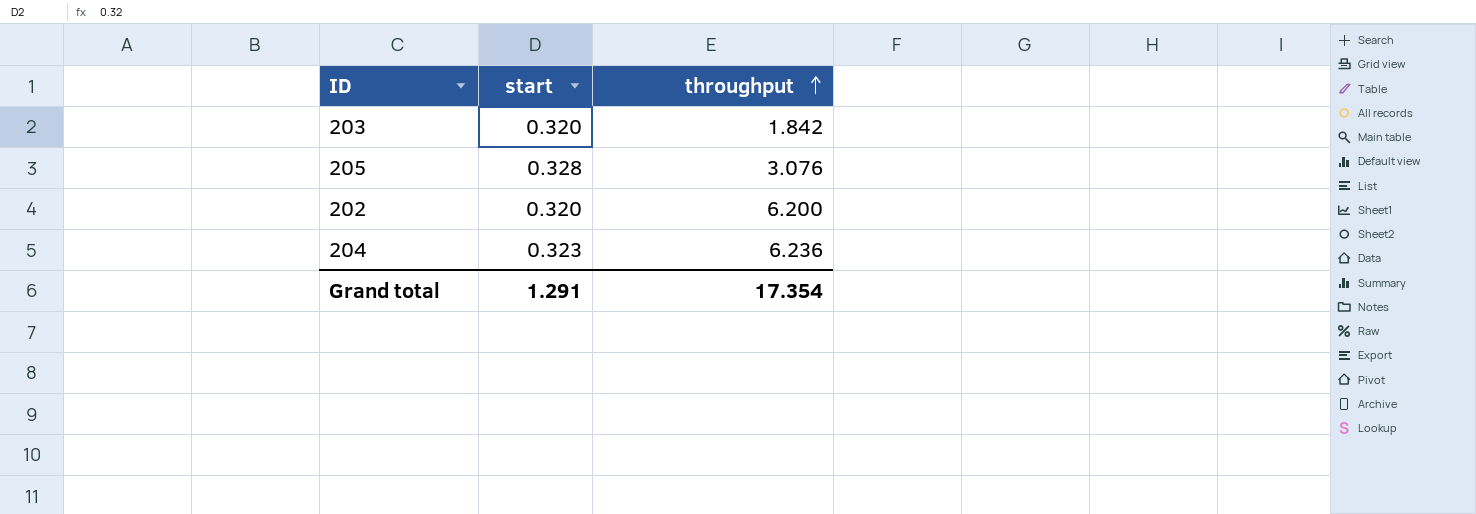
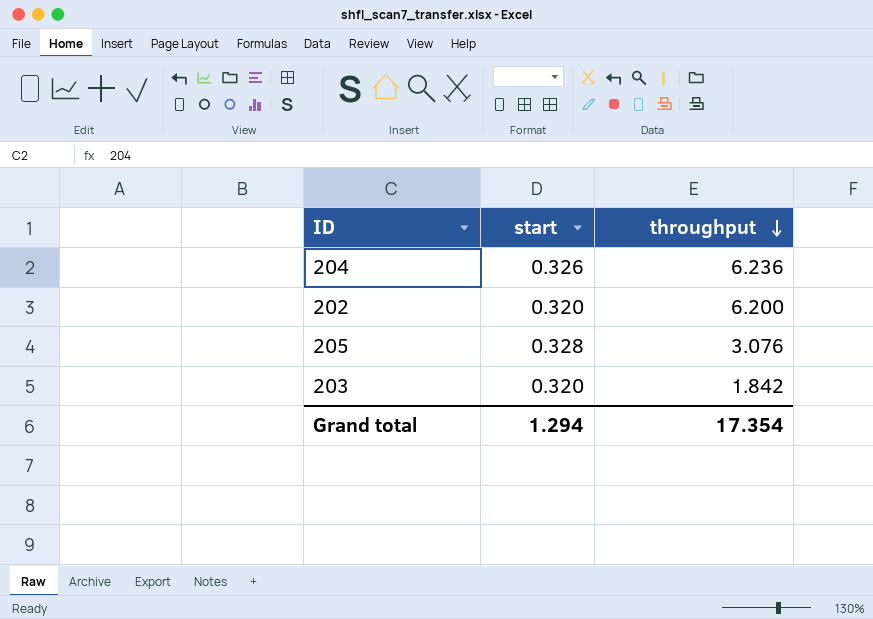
row order: throughput ascending -> throughput descending
204 | start: 0.323 -> 0.326
Grand total | start: 1.291 -> 1.294

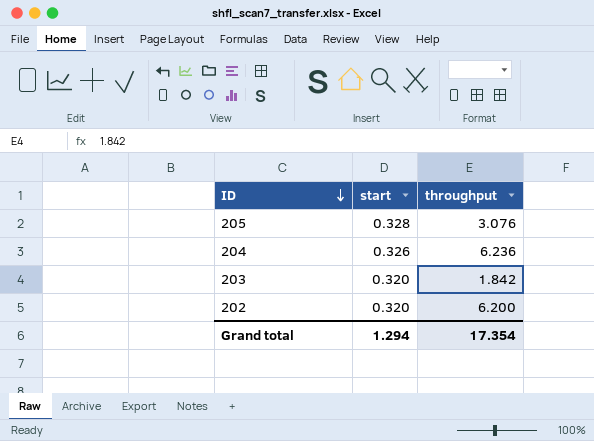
row order: throughput descending -> ID descending

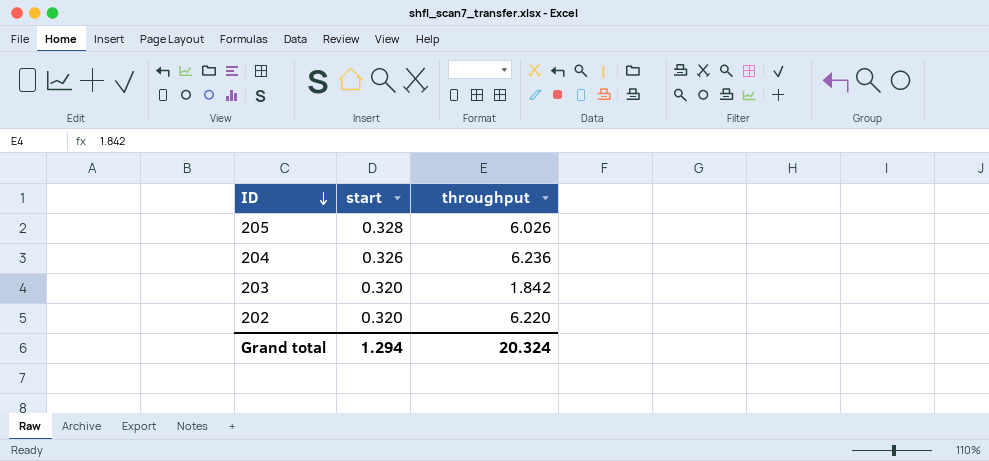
205 | throughput: 3.076 -> 6.026
202 | throughput: 6.200 -> 6.220
Grand total | throughput: 17.354 -> 20.324

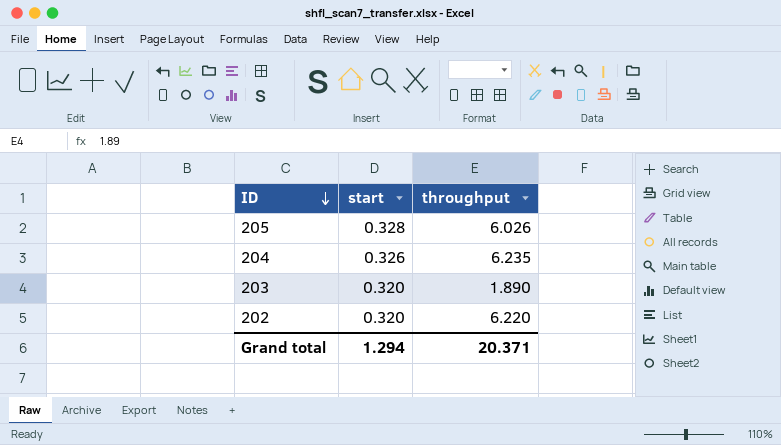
204 | throughput: 6.236 -> 6.235
203 | throughput: 1.842 -> 1.890
Grand total | throughput: 20.324 -> 20.371

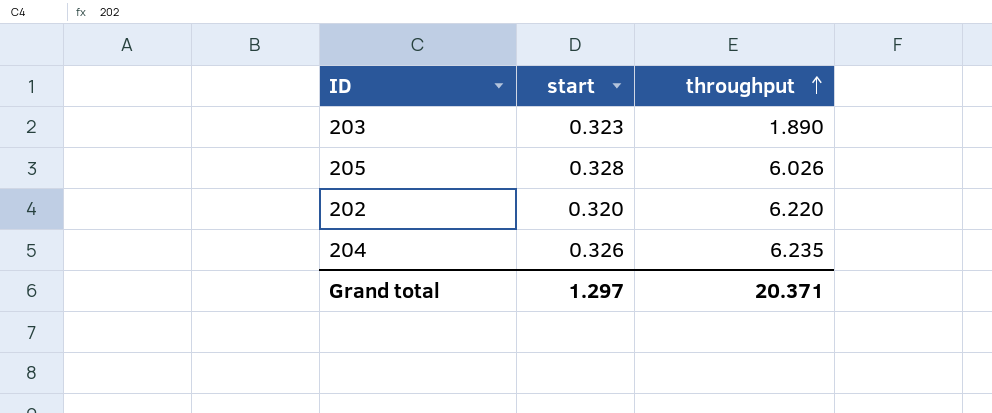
row order: ID descending -> throughput ascending
203 | start: 0.320 -> 0.323
Grand total | start: 1.294 -> 1.297

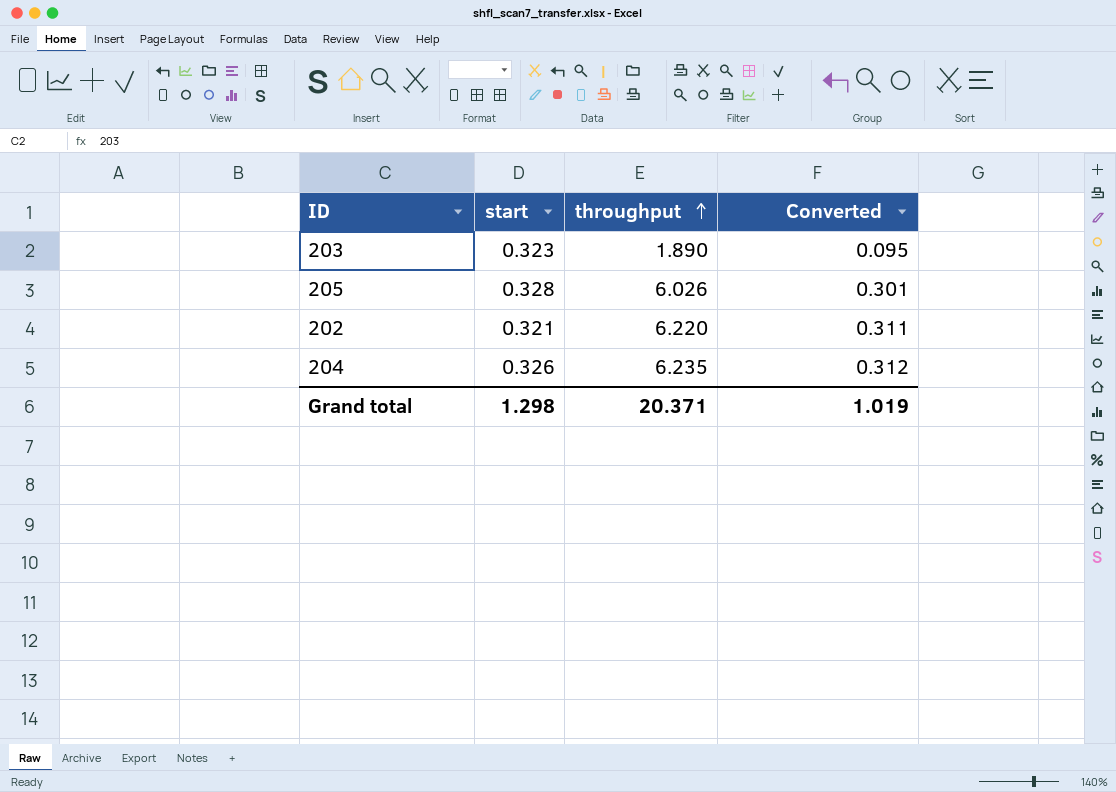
column Converted | formula: none -> [throughput] * 0.05
202 | start: 0.320 -> 0.321
Grand total | start: 1.297 -> 1.298

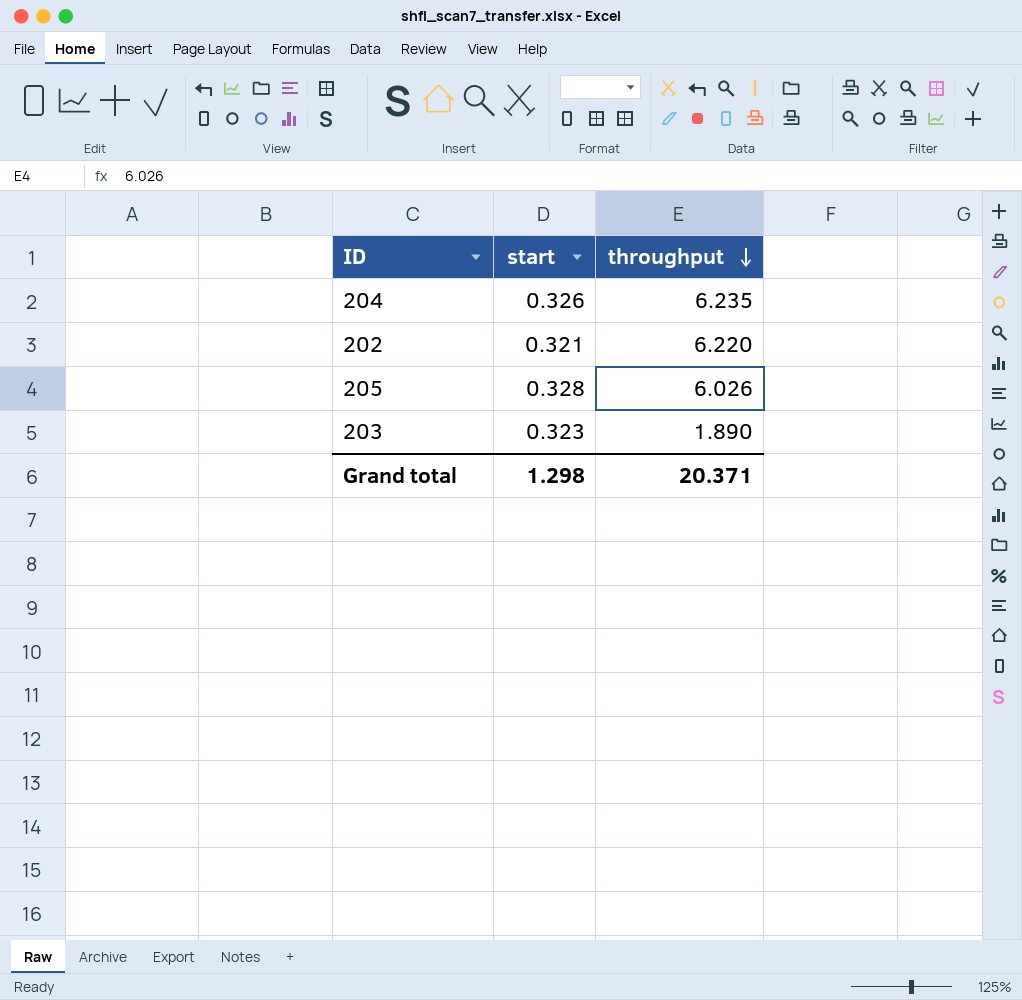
row order: throughput ascending -> throughput descending
column Converted | formula: [throughput] * 0.05 -> none

